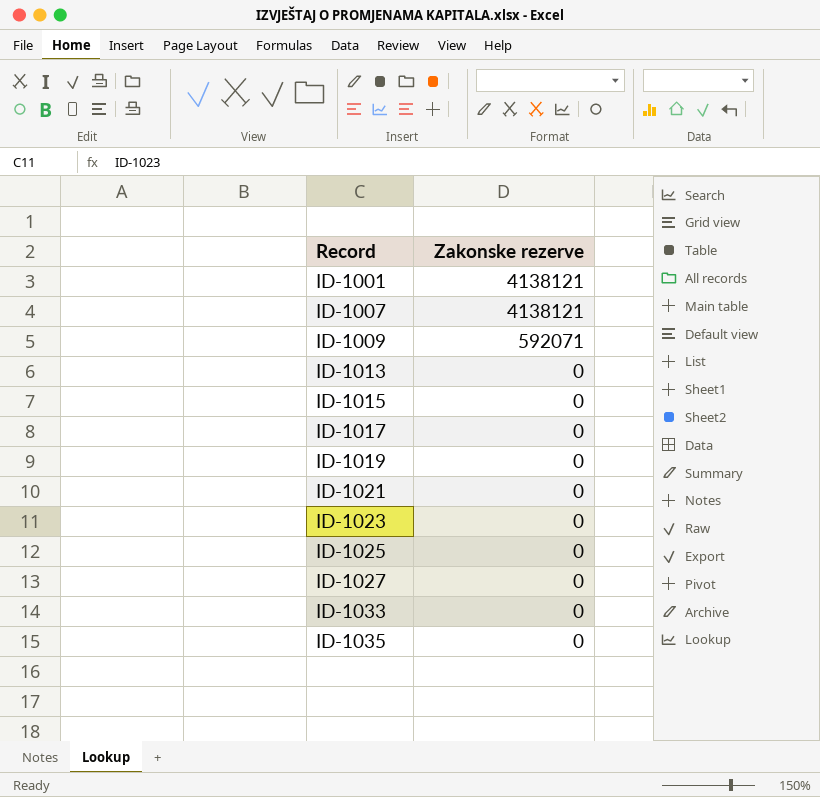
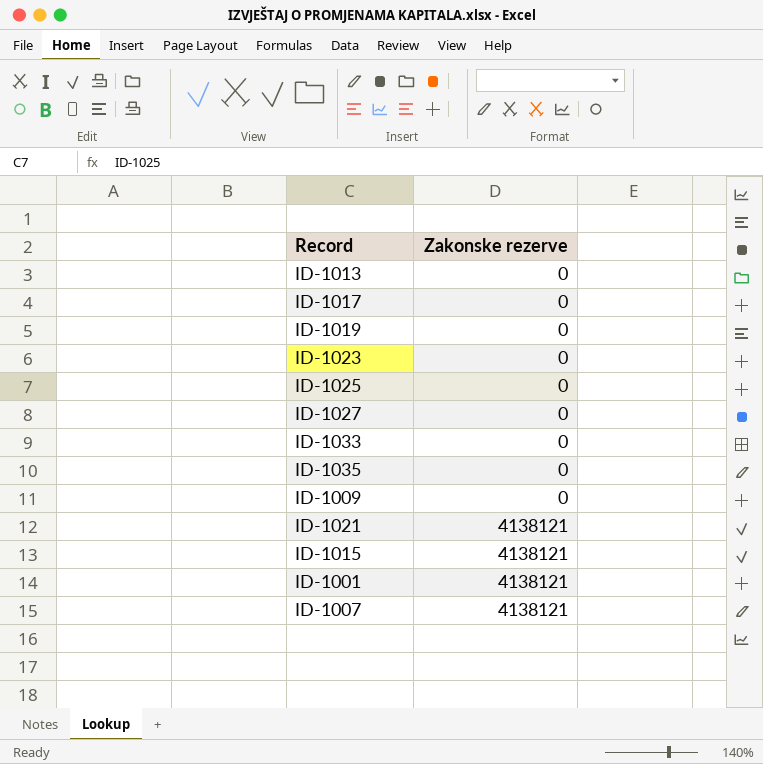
row order: Record ascending -> Zakonske rezerve ascending
ID-1009 | Zakonske rezerve: 592071 -> 0
ID-1021 | Zakonske rezerve: 0 -> 4138121
ID-1015 | Zakonske rezerve: 0 -> 4138121

